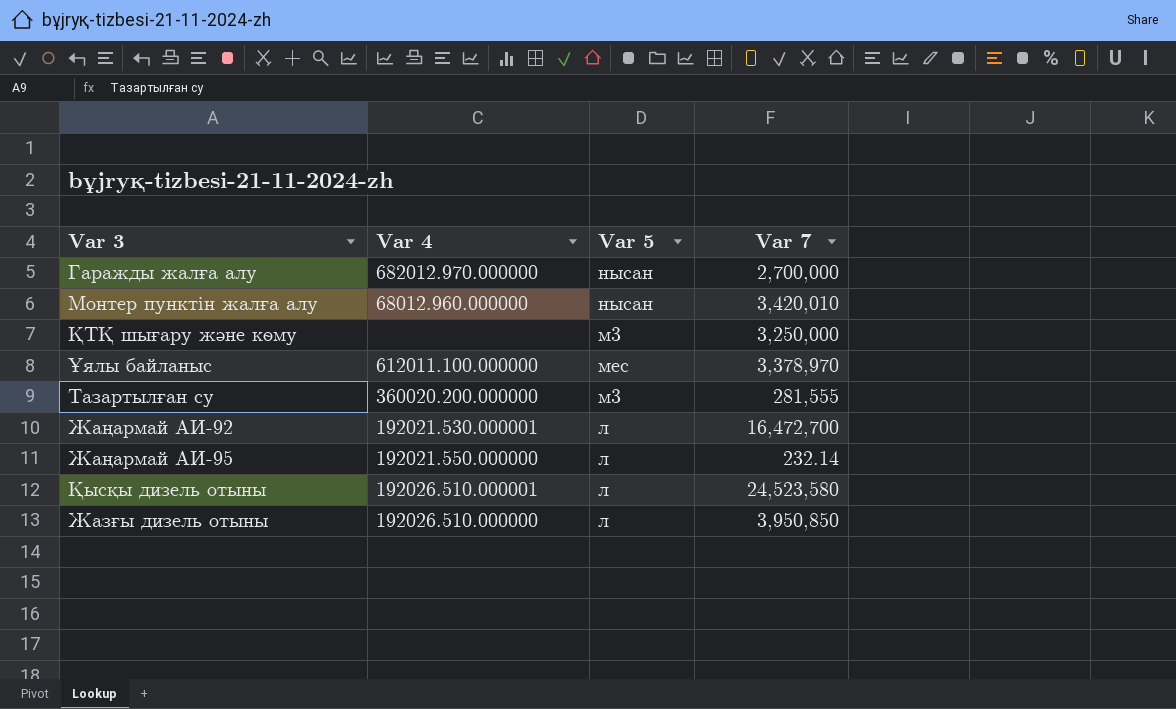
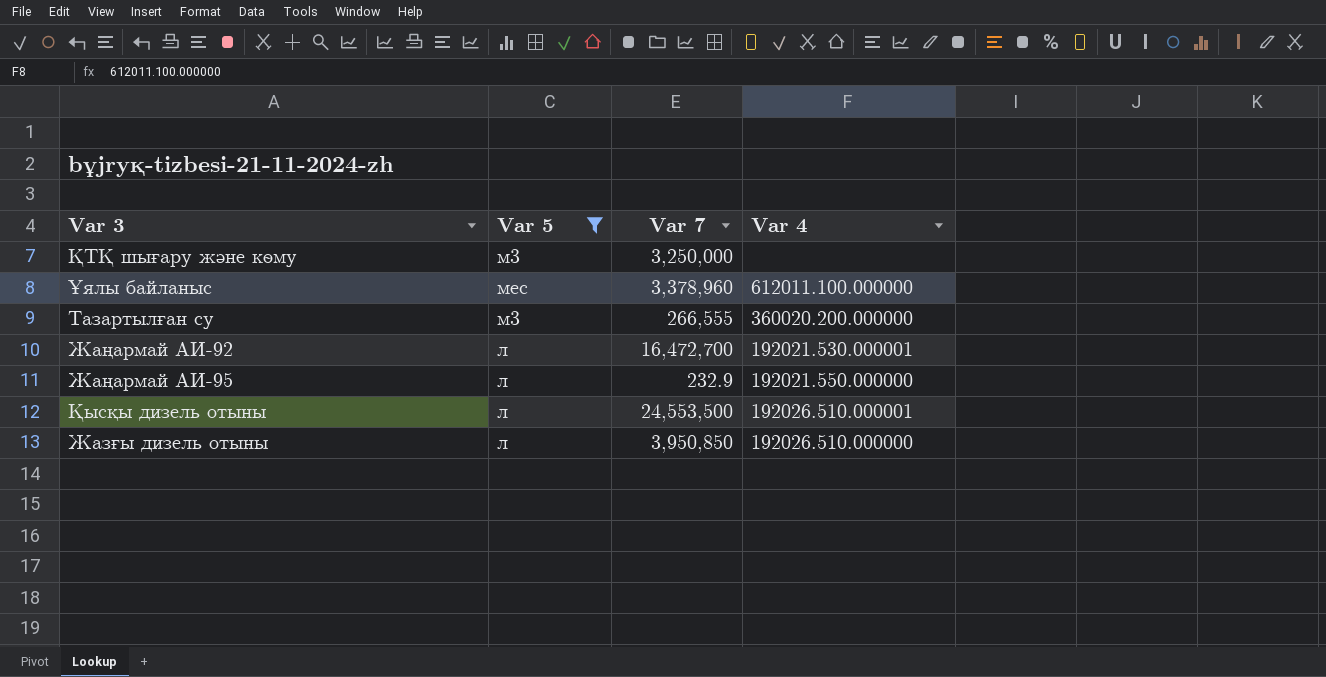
filter: none -> Var 5 != нысан
column Var 4 | position: 2 -> 4
Ұялы байланыс | Var 7: 3,378,970 -> 3,378,960
Тазартылған су | Var 7: 281,555 -> 266,555
Жаңармай АИ-95 | Var 7: 232.14 -> 232.9
Қысқы дизель отыны | Var 7: 24,523,580 -> 24,553,500

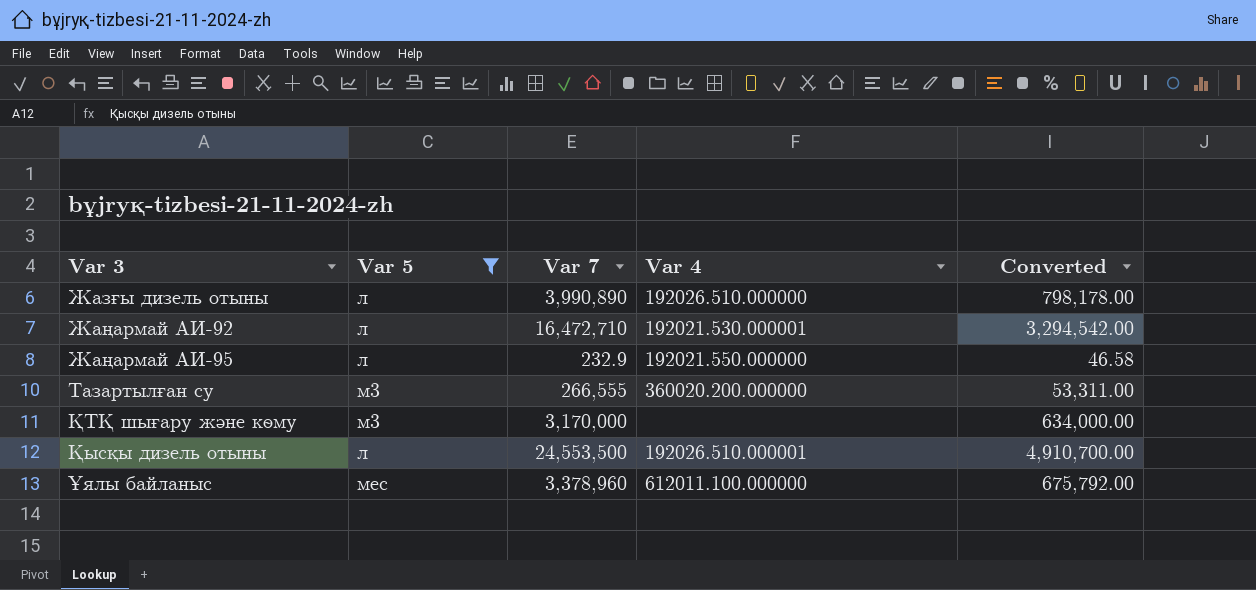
row order: none -> Var 3 ascending
column Converted | formula: none -> [Var 7] * 0.2
Жазғы дизель отыны | Var 7: 3,950,850 -> 3,990,890
Жаңармай АИ-92 | Var 7: 16,472,700 -> 16,472,710
ҚТҚ шығару және көму | Var 7: 3,250,000 -> 3,170,000

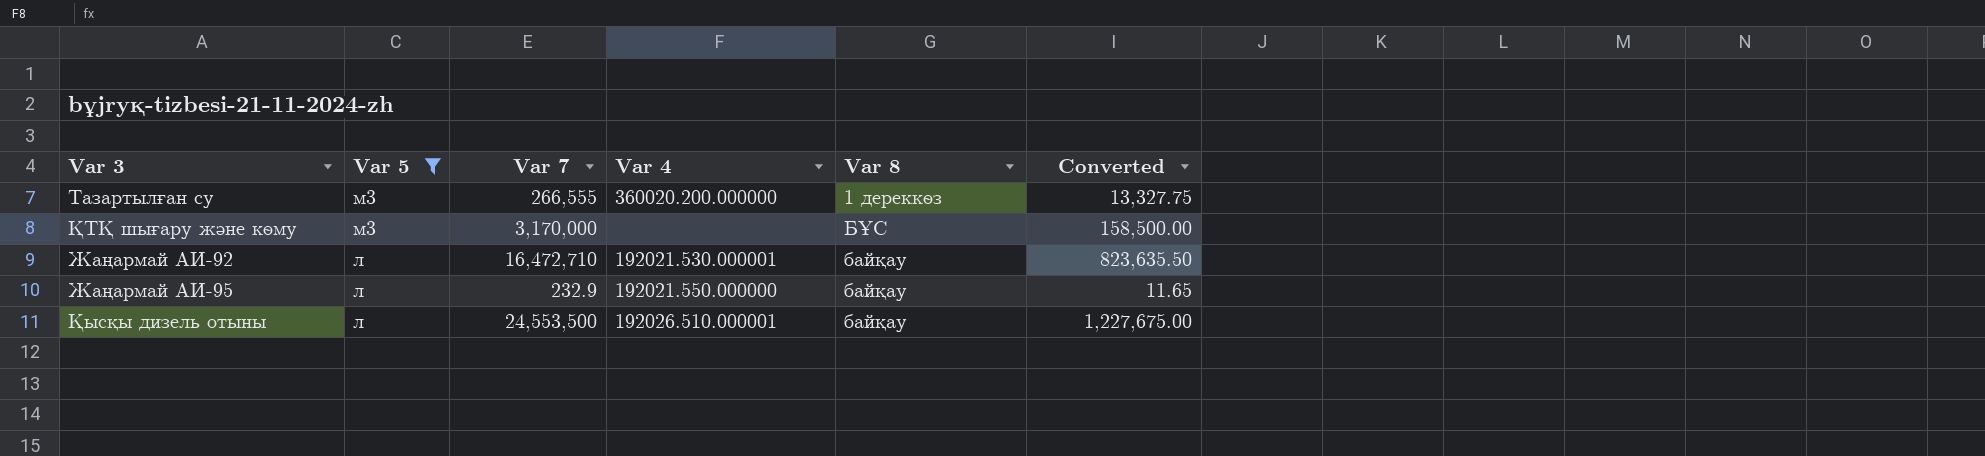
row order: Var 3 ascending -> Var 5 descending
column Var 8 | position: none -> 5
column Converted | formula: [Var 7] * 0.2 -> [Var 7] * 0.05
row Жазғы дизель отыны: л | 3,990,890 | 192026.510.000000 | 798,178.00 -> none
row Ұялы байланыс: мес | 3,378,960 | 612011.100.000000 | 675,792.00 -> none

